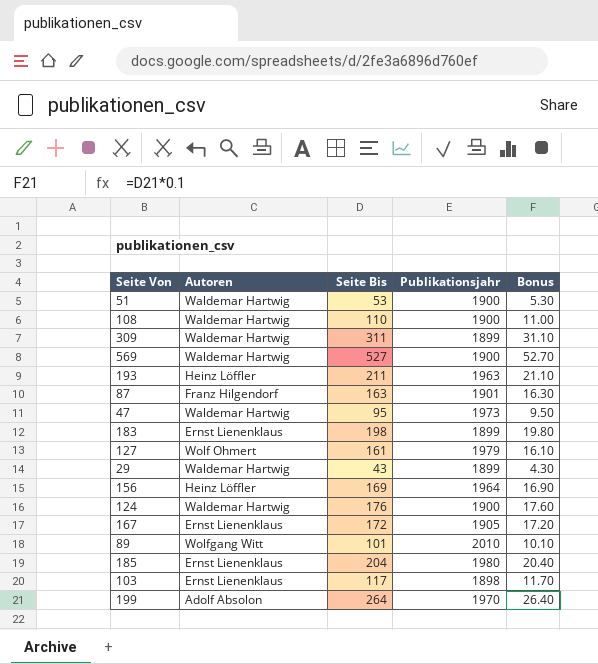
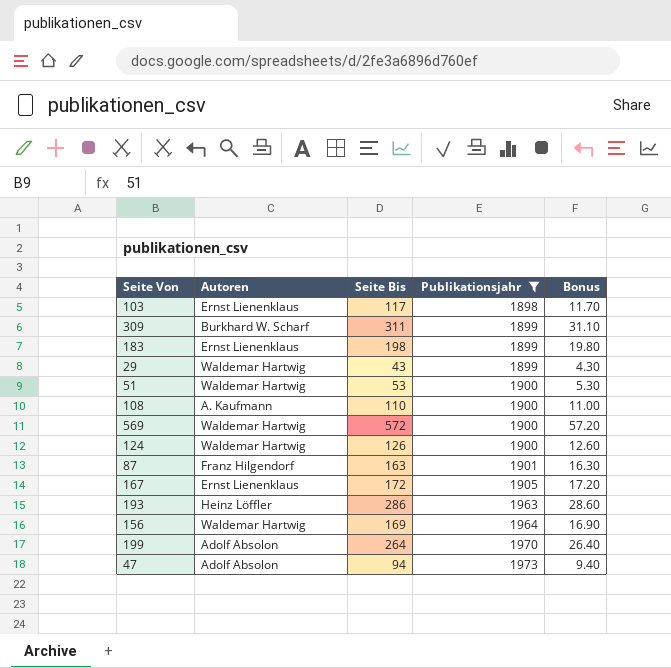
filter: none -> Publikationsjahr <= 1973
row order: none -> Publikationsjahr ascending
309 | Autoren: Waldemar Hartwig -> Burkhard W. Scharf
108 | Autoren: Waldemar Hartwig -> A. Kaufmann
569 | Seite Bis: 527 -> 572
569 | Bonus: 52.70 -> 57.20
124 | Seite Bis: 176 -> 126
124 | Bonus: 17.60 -> 12.60
193 | Seite Bis: 211 -> 286
193 | Bonus: 21.10 -> 28.60
156 | Autoren: Heinz Löffler -> Waldemar Hartwig
47 | Autoren: Waldemar Hartwig -> Adolf Absolon
47 | Seite Bis: 95 -> 94
47 | Bonus: 9.50 -> 9.40

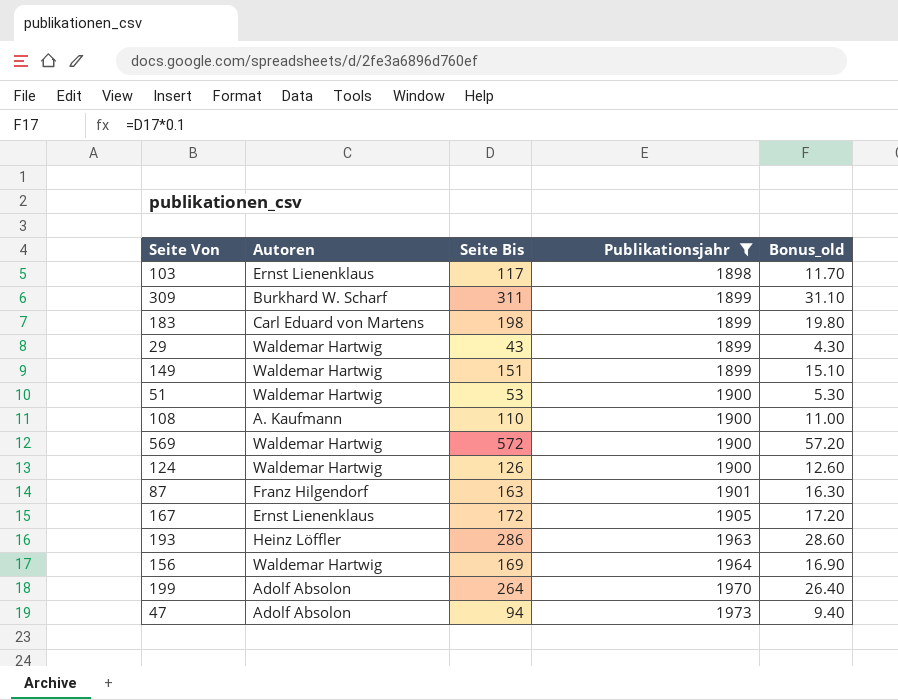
column name: Bonus -> Bonus_old
183 | Autoren: Ernst Lienenklaus -> Carl Eduard von Martens
row 149: none -> Waldemar Hartwig | 151 | 1899 | 15.10

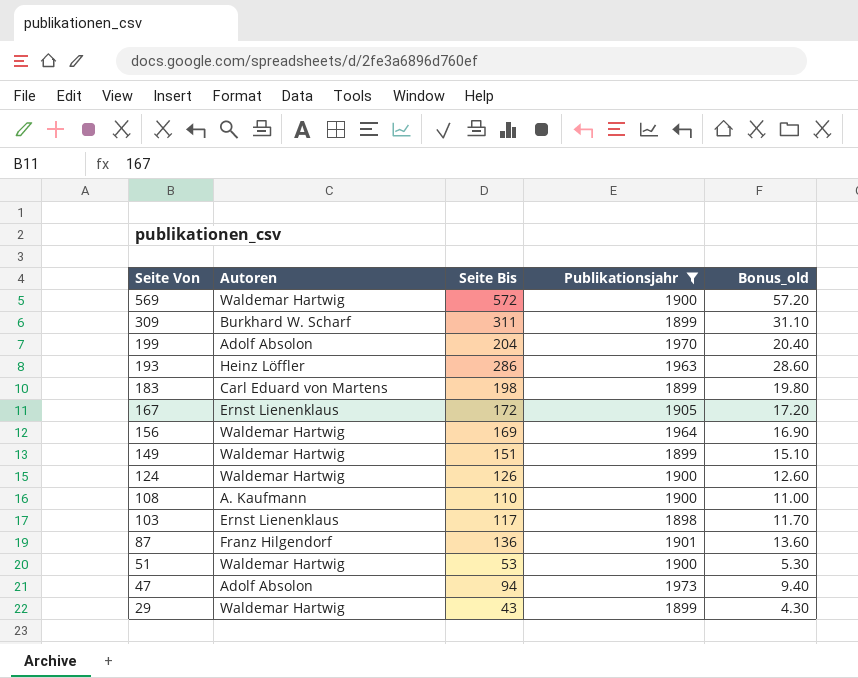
row order: Publikationsjahr ascending -> Seite Von descending
199 | Seite Bis: 264 -> 204
199 | Bonus_old: 26.40 -> 20.40
87 | Seite Bis: 163 -> 136
87 | Bonus_old: 16.30 -> 13.60

